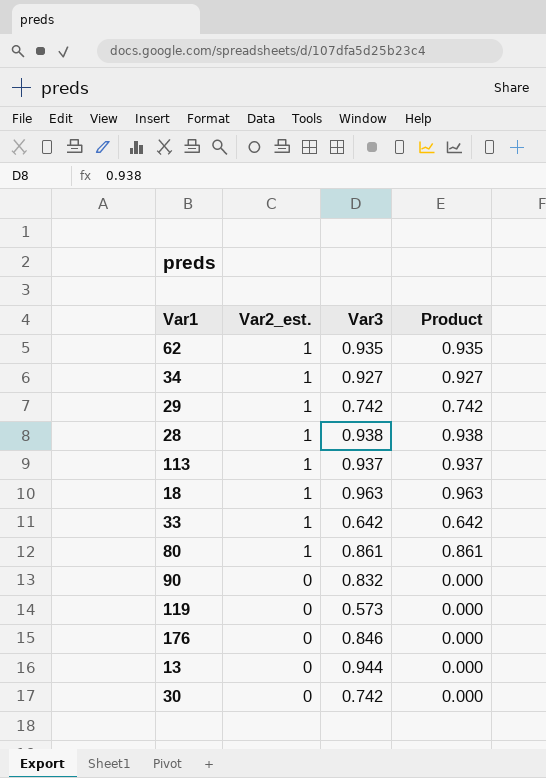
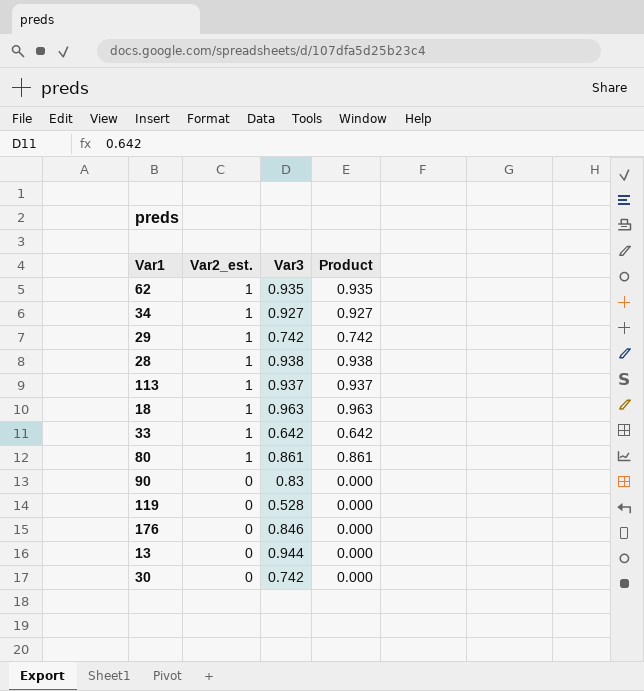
90 | Var3: 0.832 -> 0.83
119 | Var3: 0.573 -> 0.528

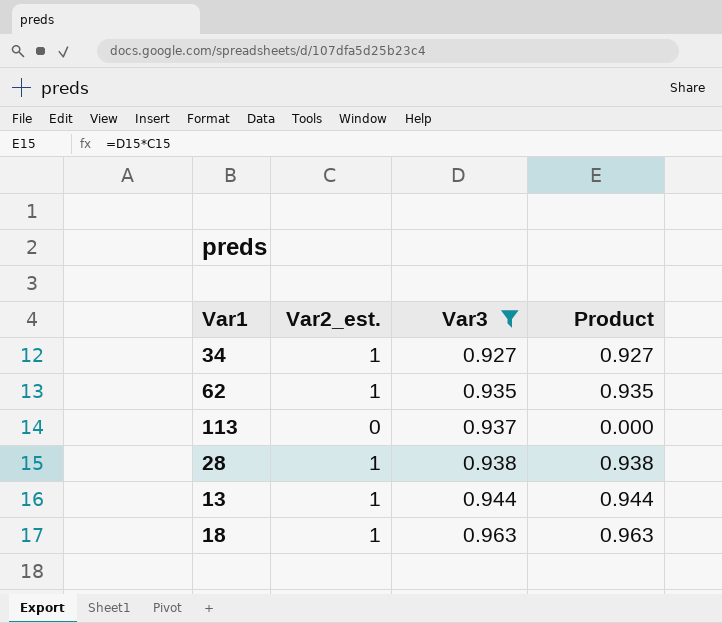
filter: none -> Var3 >= 0.927
row order: Var2_est. descending -> Var3 ascending
113 | Var2_est.: 1 -> 0
113 | Product: 0.937 -> 0.000
13 | Var2_est.: 0 -> 1
13 | Product: 0.000 -> 0.944

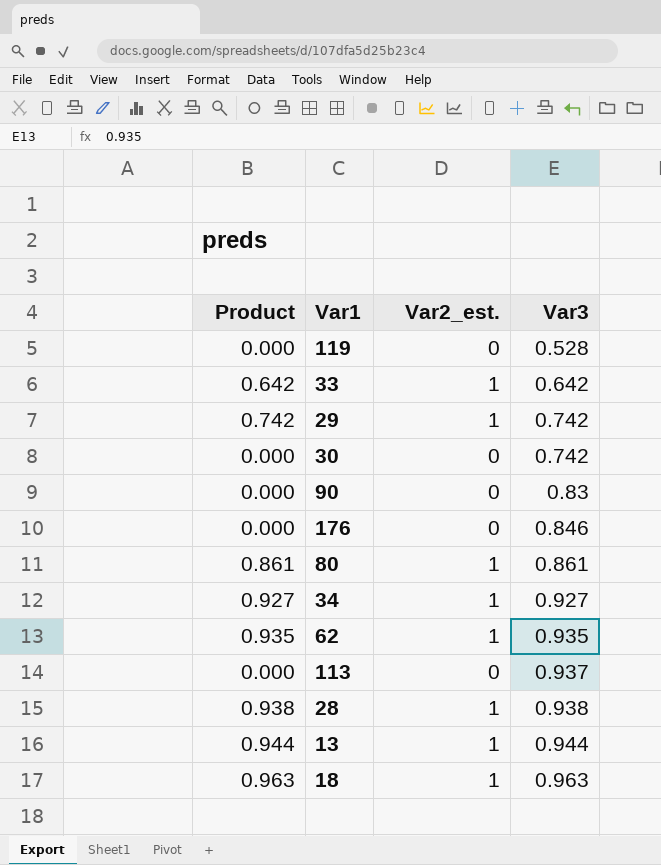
filter: Var3 >= 0.927 -> none
column Product | position: 4 -> 1

